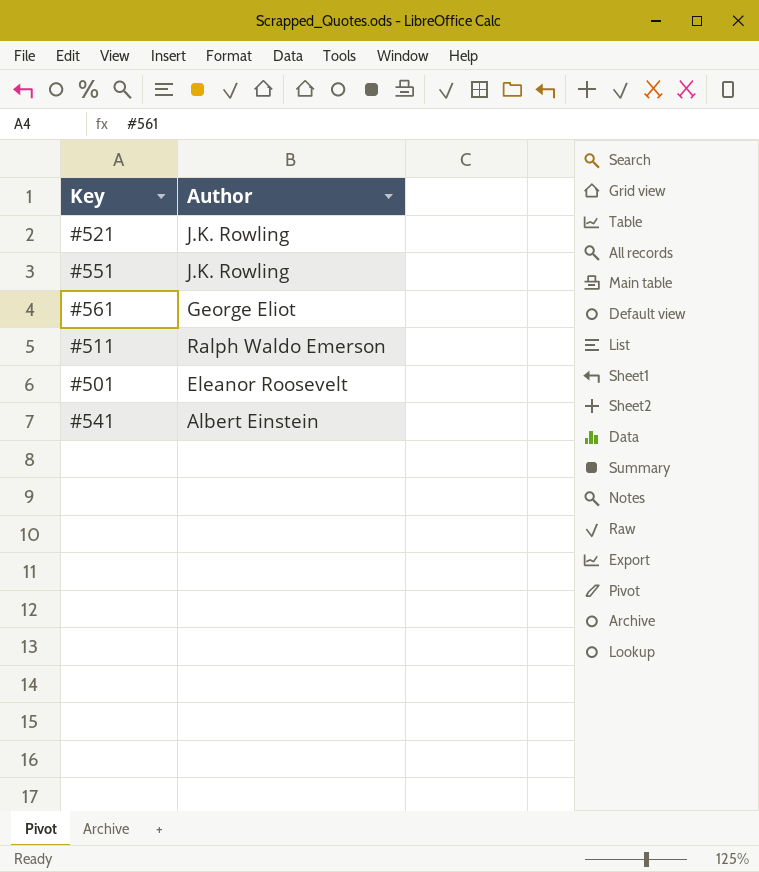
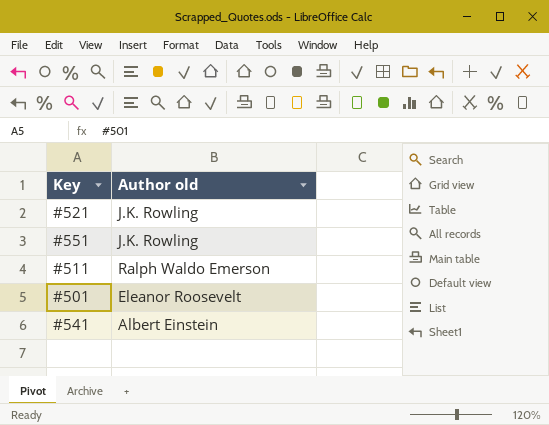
column name: Author -> Author old
row #561: George Eliot -> none

